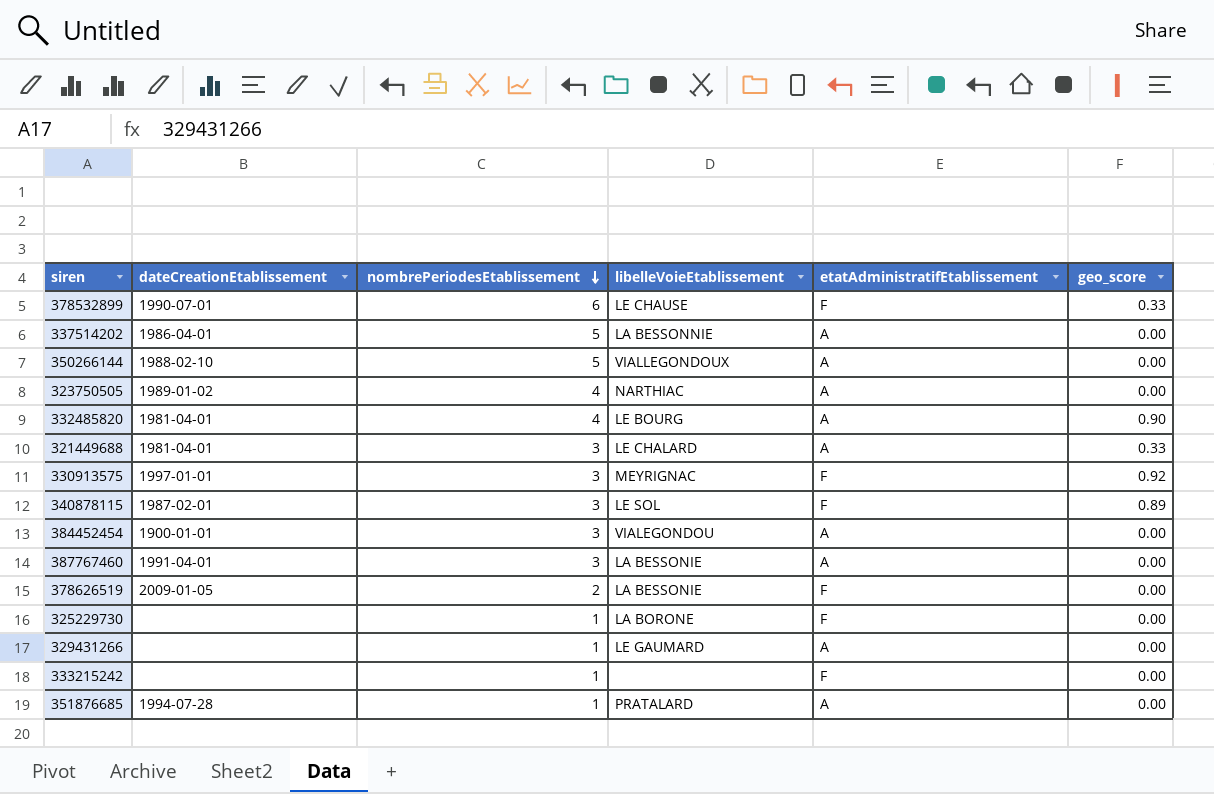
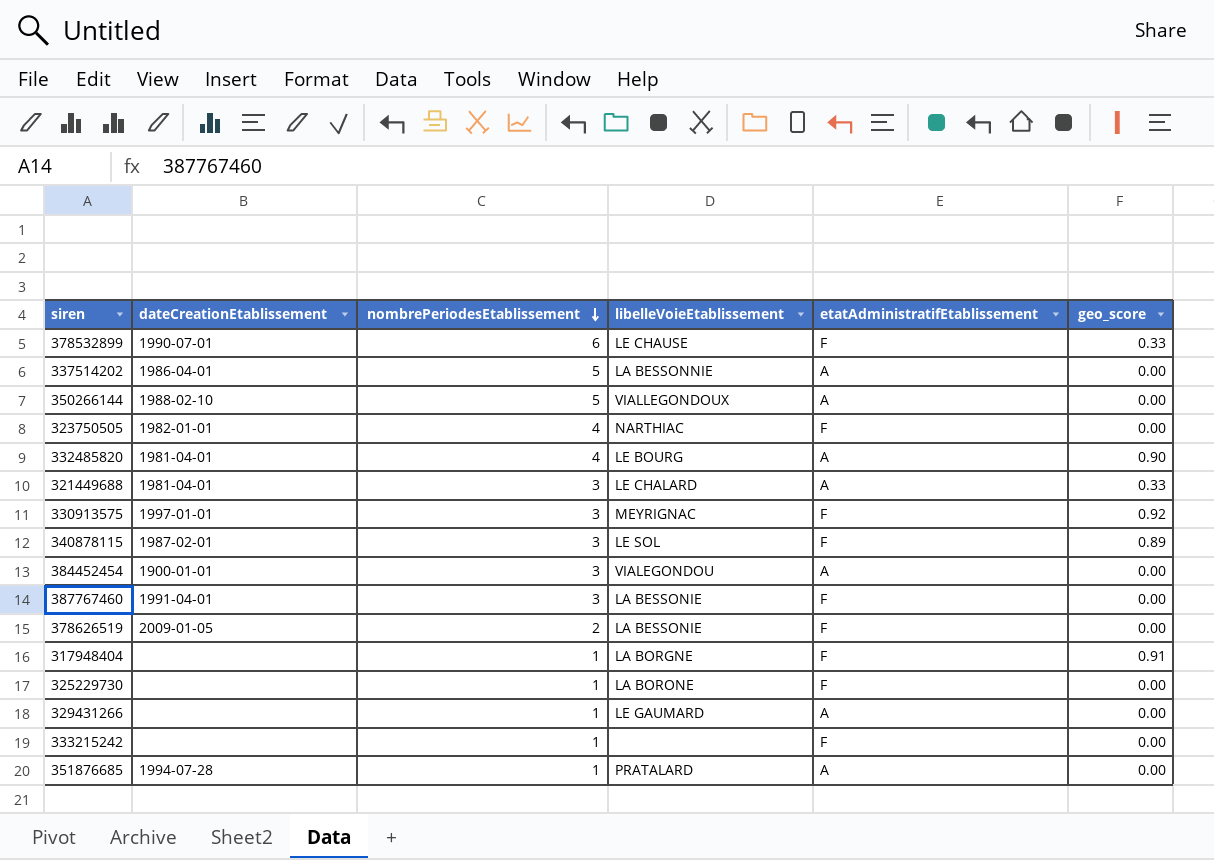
323750505 | dateCreationEtablissement: 1989-01-02 -> 1982-01-01
323750505 | etatAdministratifEtablissement: A -> F
387767460 | etatAdministratifEtablissement: A -> F
row 317948404: none -> none | 1 | LA BORGNE | F | 0.91

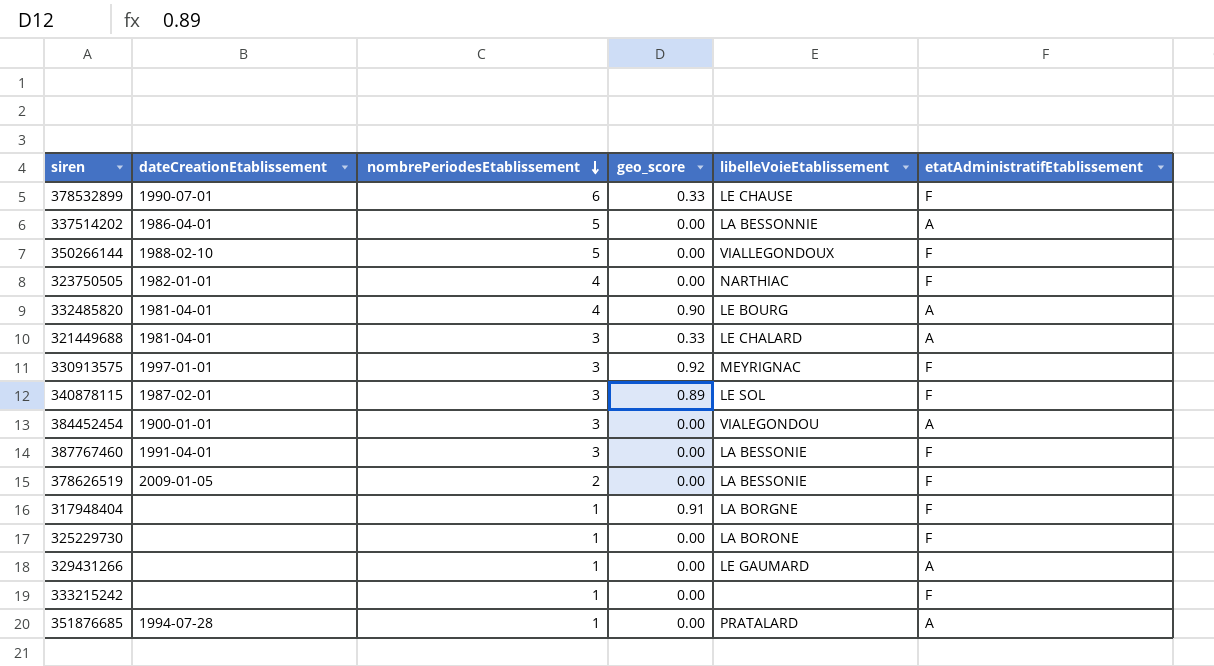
column geo_score | position: 6 -> 4
350266144 | etatAdministratifEtablissement: A -> F

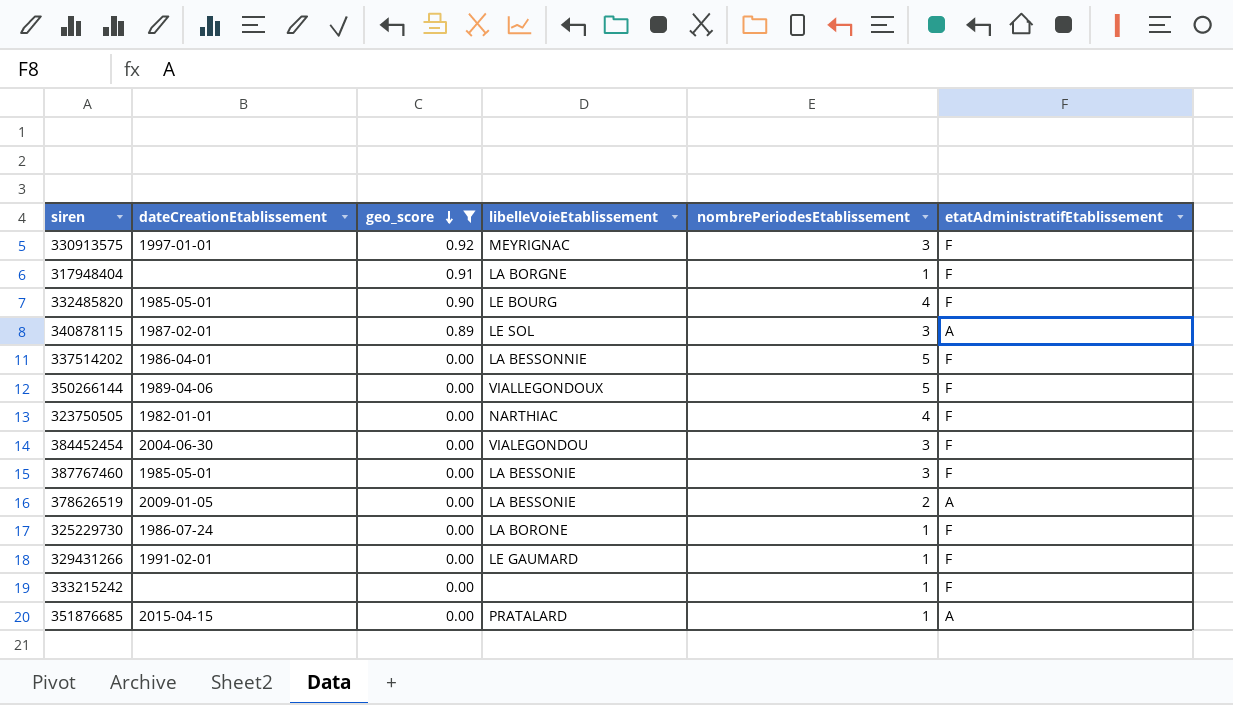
filter: none -> geo_score != 0.33
row order: nombrePeriodesEtablissement descending -> geo_score descending
column nombrePeriodesEtablissement | position: 3 -> 5
332485820 | dateCreationEtablissement: 1981-04-01 -> 1985-05-01
332485820 | etatAdministratifEtablissement: A -> F
340878115 | etatAdministratifEtablissement: F -> A
337514202 | etatAdministratifEtablissement: A -> F
350266144 | dateCreationEtablissement: 1988-02-10 -> 1989-04-06
384452454 | dateCreationEtablissement: 1900-01-01 -> 2004-06-30
384452454 | etatAdministratifEtablissement: A -> F
387767460 | dateCreationEtablissement: 1991-04-01 -> 1985-05-01
378626519 | etatAdministratifEtablissement: F -> A
325229730 | dateCreationEtablissement: none -> 1986-07-24
329431266 | dateCreationEtablissement: none -> 1991-02-01
329431266 | etatAdministratifEtablissement: A -> F
351876685 | dateCreationEtablissement: 1994-07-28 -> 2015-04-15

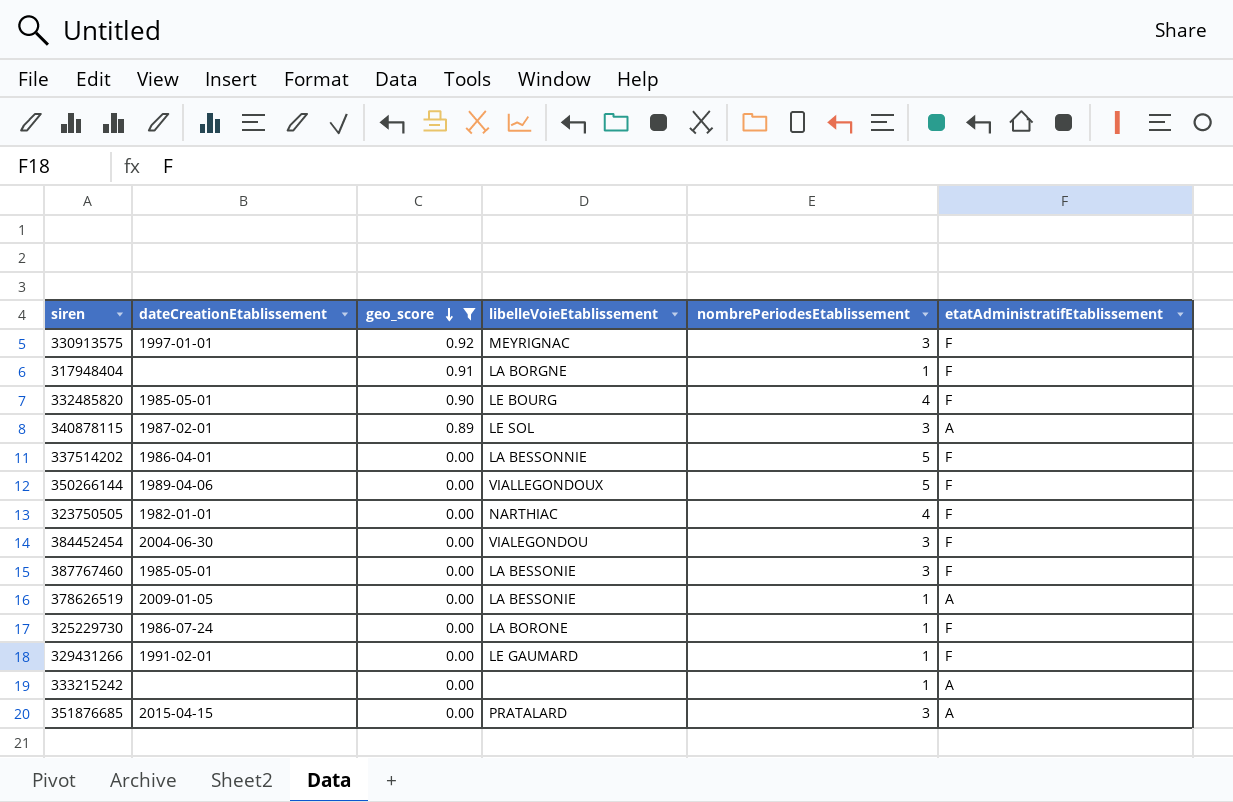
378626519 | nombrePeriodesEtablissement: 2 -> 1
333215242 | etatAdministratifEtablissement: F -> A
351876685 | nombrePeriodesEtablissement: 1 -> 3

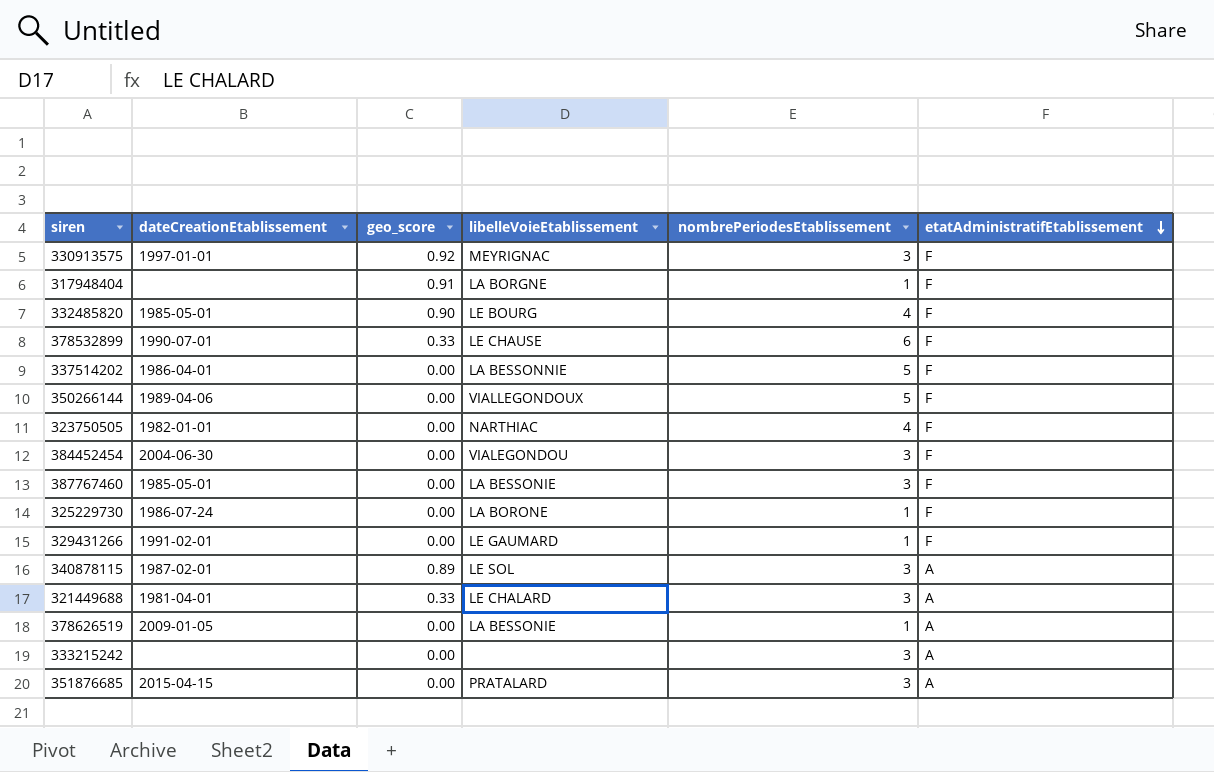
filter: geo_score != 0.33 -> none
row order: geo_score descending -> etatAdministratifEtablissement descending
333215242 | nombrePeriodesEtablissement: 1 -> 3

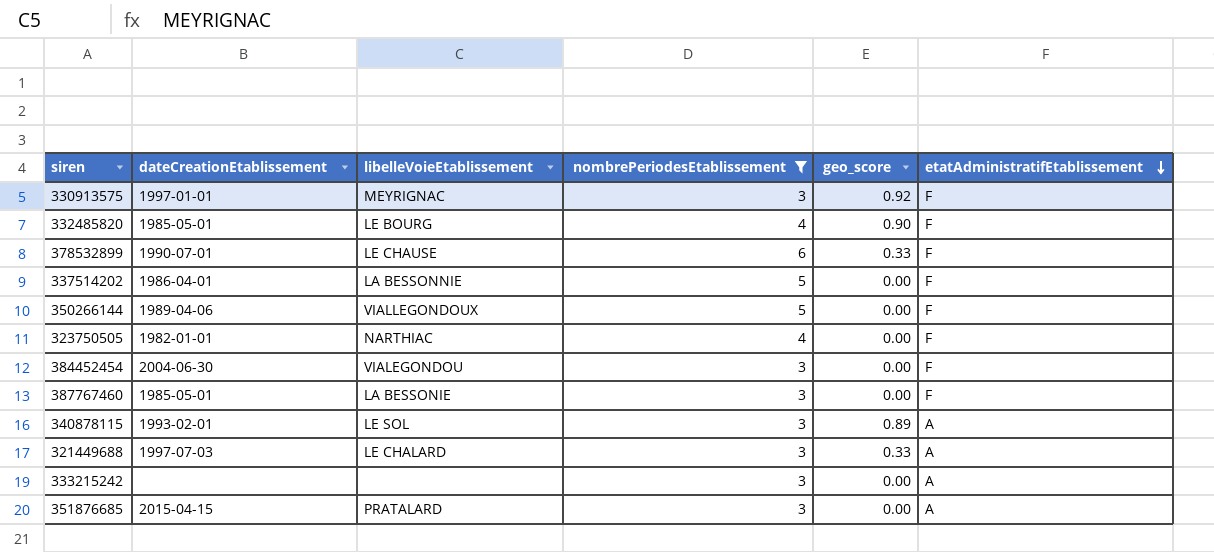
filter: none -> nombrePeriodesEtablissement != 1
column geo_score | position: 3 -> 5
340878115 | dateCreationEtablissement: 1987-02-01 -> 1993-02-01
321449688 | dateCreationEtablissement: 1981-04-01 -> 1997-07-03

